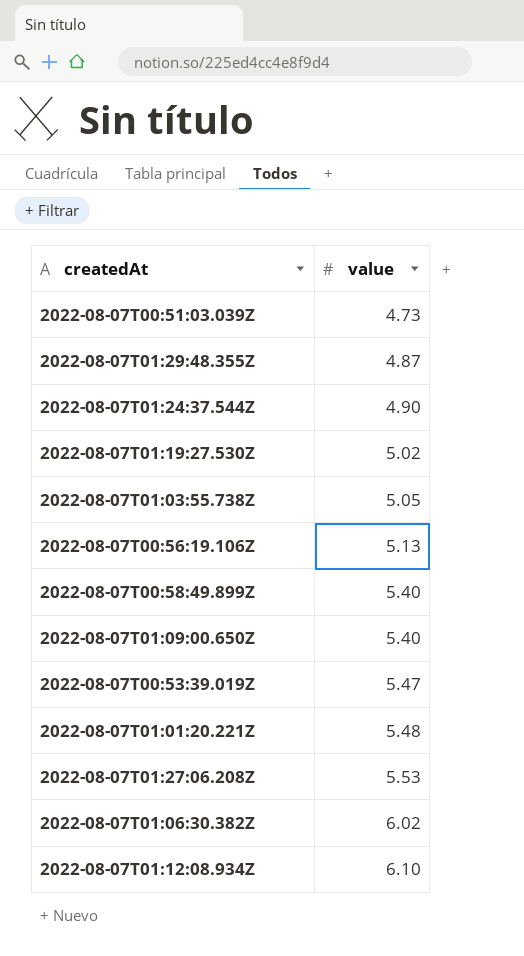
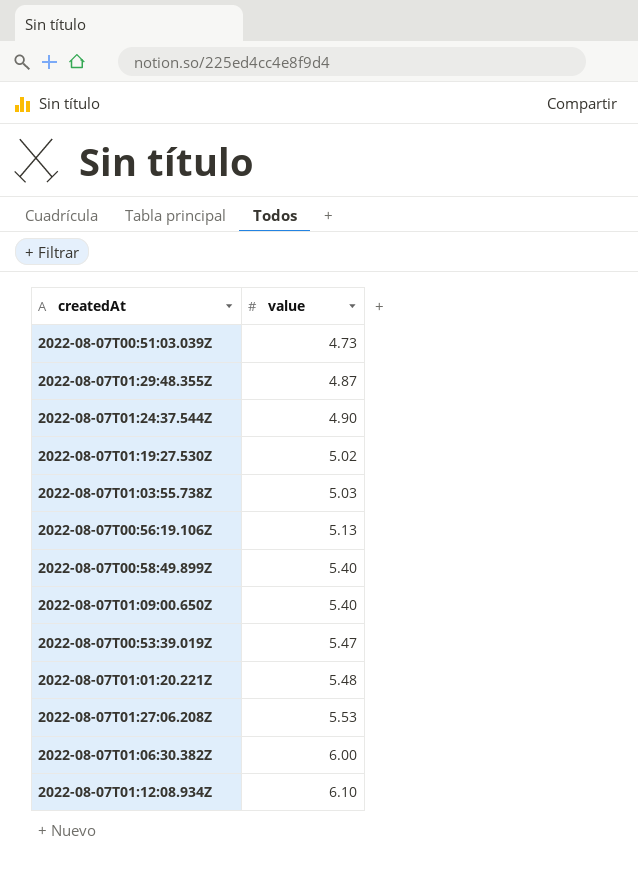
2022-08-07T01:03:55.738Z | value: 5.05 -> 5.03
2022-08-07T01:06:30.382Z | value: 6.02 -> 6.00

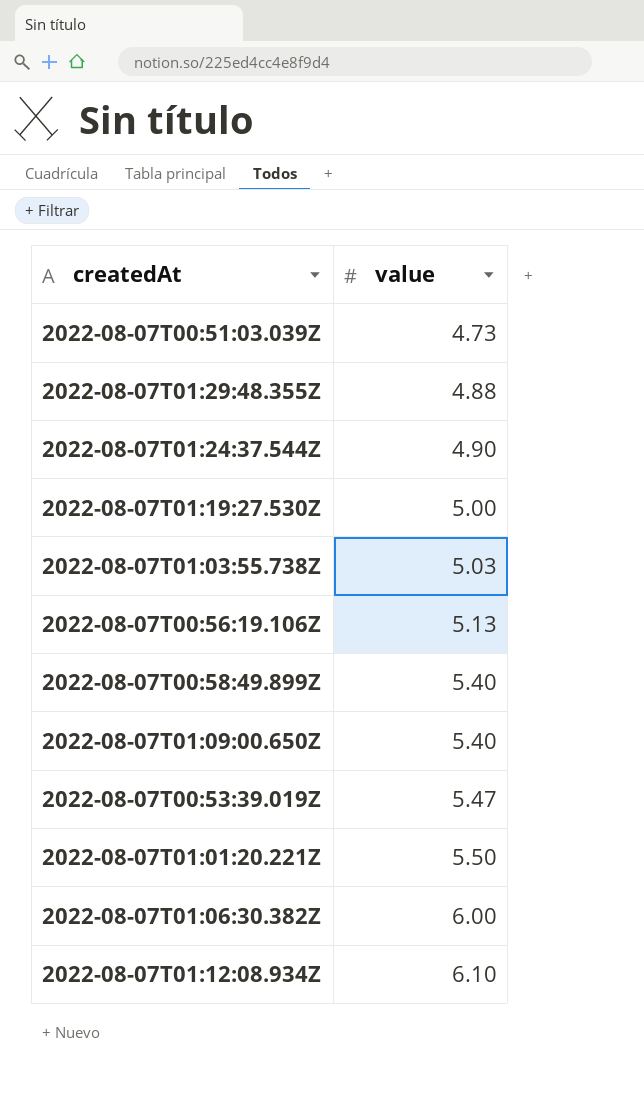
row 2022-08-07T01:27:06.208Z: 5.53 -> none
2022-08-07T01:29:48.355Z | value: 4.87 -> 4.88
2022-08-07T01:19:27.530Z | value: 5.02 -> 5.00
2022-08-07T01:01:20.221Z | value: 5.48 -> 5.50

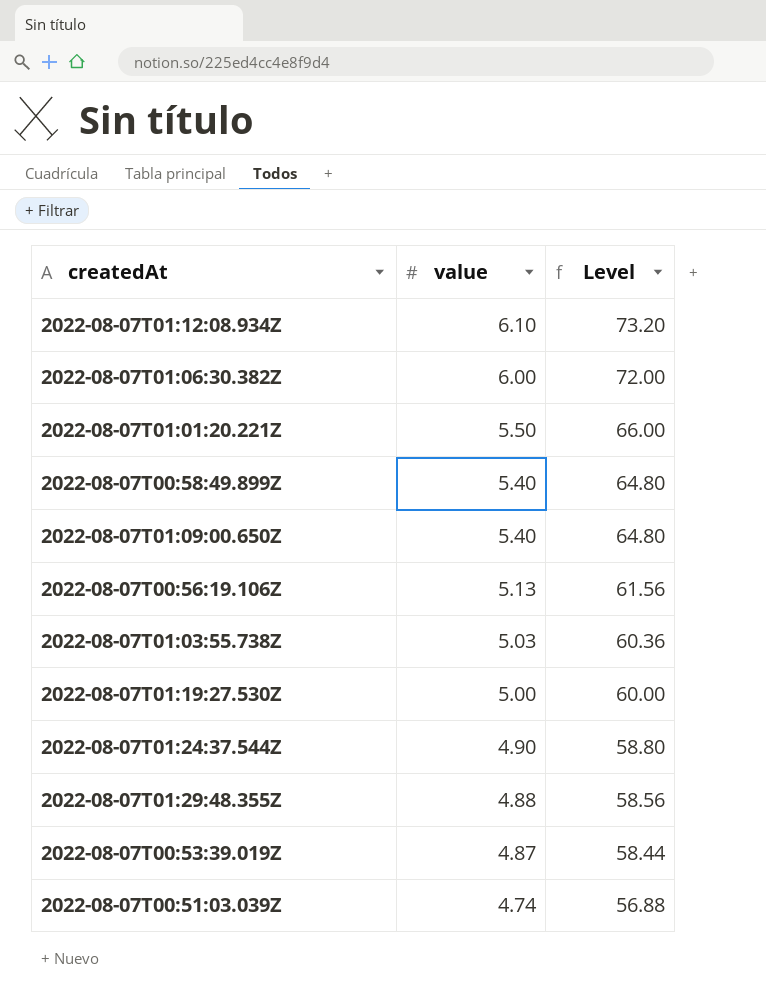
row order: value ascending -> value descending
column Level | formula: none -> [value] * 12
2022-08-07T00:53:39.019Z | value: 5.47 -> 4.87
2022-08-07T00:51:03.039Z | value: 4.73 -> 4.74

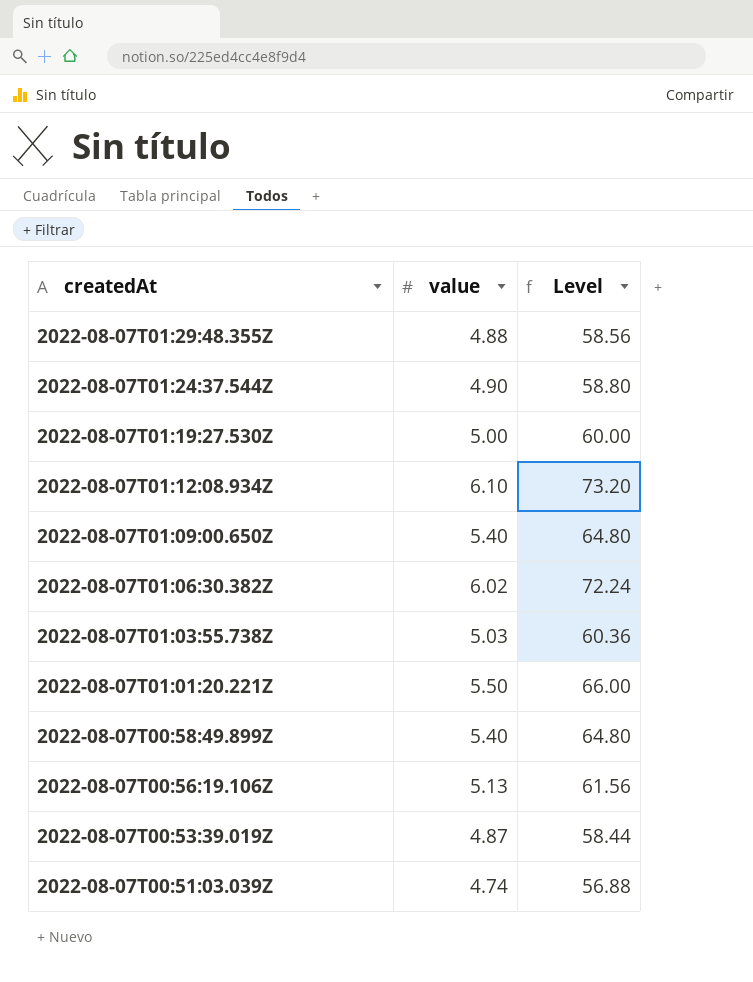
row order: value descending -> createdAt descending
2022-08-07T01:06:30.382Z | value: 6.00 -> 6.02
2022-08-07T01:06:30.382Z | Level: 72.00 -> 72.24

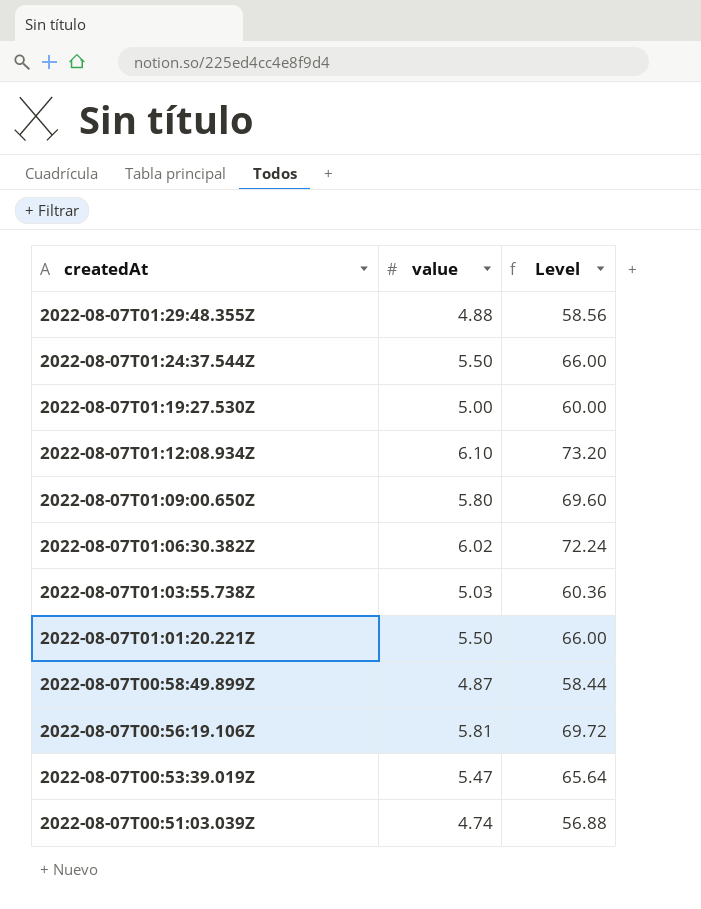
2022-08-07T01:24:37.544Z | value: 4.90 -> 5.50
2022-08-07T01:24:37.544Z | Level: 58.80 -> 66.00
2022-08-07T01:09:00.650Z | value: 5.40 -> 5.80
2022-08-07T01:09:00.650Z | Level: 64.80 -> 69.60
2022-08-07T00:58:49.899Z | value: 5.40 -> 4.87
2022-08-07T00:58:49.899Z | Level: 64.80 -> 58.44
2022-08-07T00:56:19.106Z | value: 5.13 -> 5.81
2022-08-07T00:56:19.106Z | Level: 61.56 -> 69.72
2022-08-07T00:53:39.019Z | value: 4.87 -> 5.47
2022-08-07T00:53:39.019Z | Level: 58.44 -> 65.64

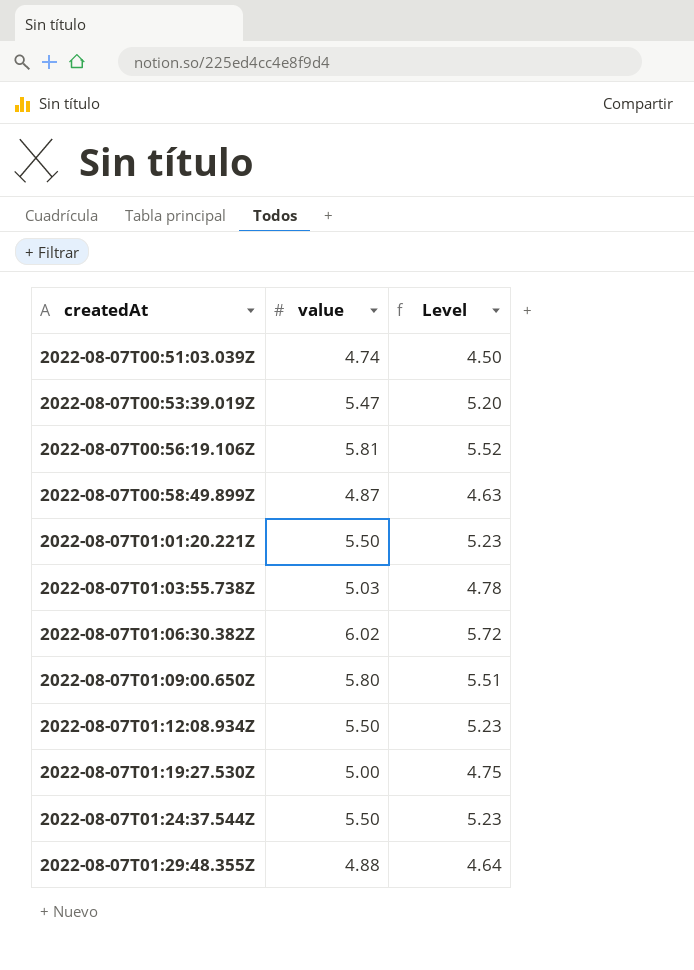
row order: createdAt descending -> createdAt ascending
column Level | formula: [value] * 12 -> [value] * 0.95
2022-08-07T01:12:08.934Z | value: 6.10 -> 5.50

